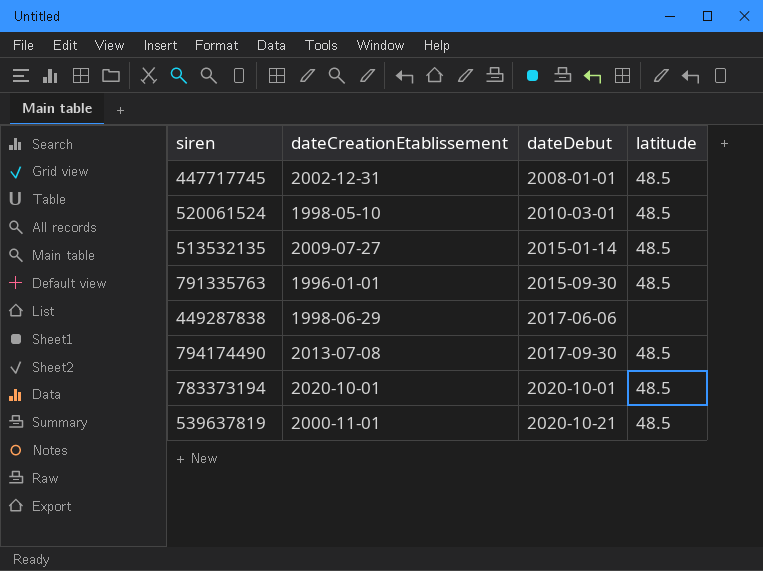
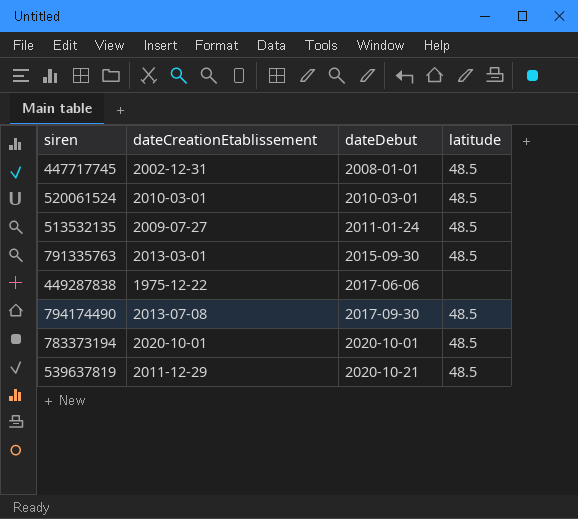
520061524 | dateCreationEtablissement: 1998-05-10 -> 2010-03-01
513532135 | dateDebut: 2015-01-14 -> 2011-01-24
791335763 | dateCreationEtablissement: 1996-01-01 -> 2013-03-01
449287838 | dateCreationEtablissement: 1998-06-29 -> 1975-12-22
539637819 | dateCreationEtablissement: 2000-11-01 -> 2011-12-29

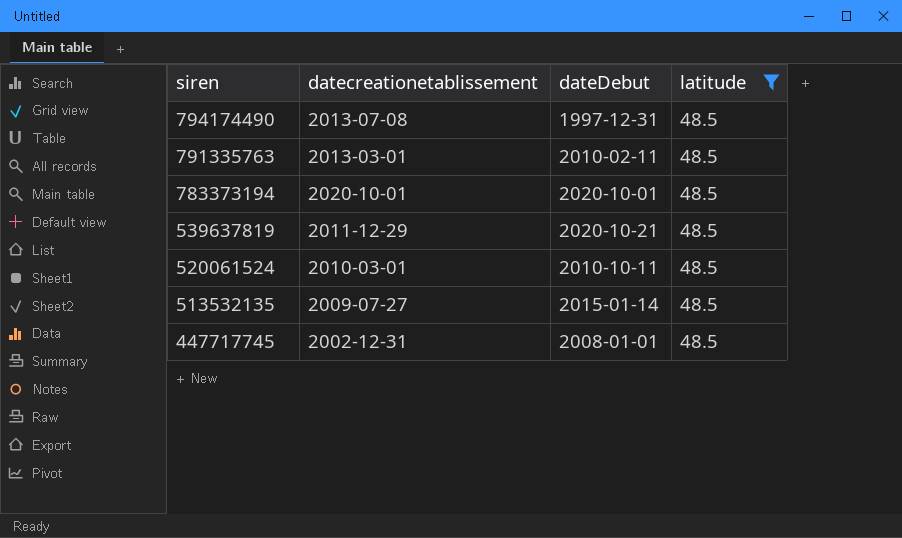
filter: none -> latitude = 48.5
row order: dateDebut ascending -> siren descending
column name: dateCreationEtablissement -> datecreationetablissement
794174490 | dateDebut: 2017-09-30 -> 1997-12-31
791335763 | dateDebut: 2015-09-30 -> 2010-02-11
520061524 | dateDebut: 2010-03-01 -> 2010-10-11
513532135 | dateDebut: 2011-01-24 -> 2015-01-14

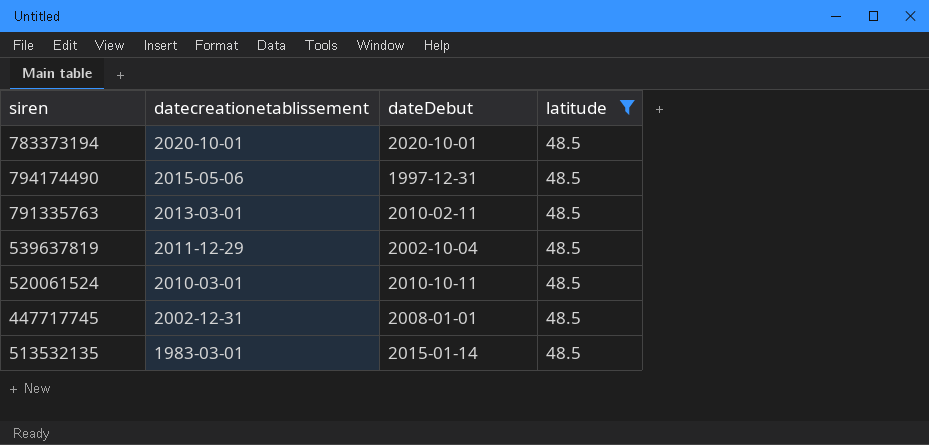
row order: siren descending -> datecreationetablissement descending
794174490 | datecreationetablissement: 2013-07-08 -> 2015-05-06
539637819 | dateDebut: 2020-10-21 -> 2002-10-04
513532135 | datecreationetablissement: 2009-07-27 -> 1983-03-01

